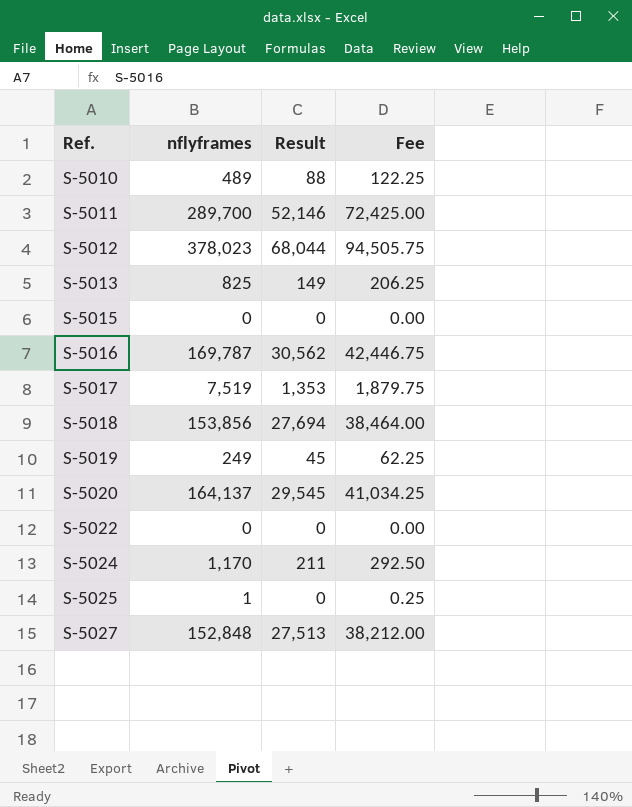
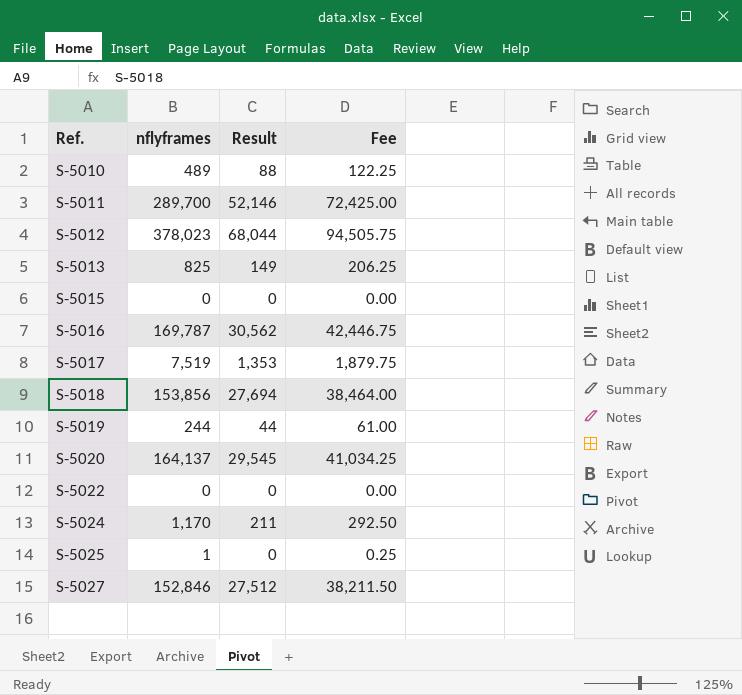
S-5019 | nflyframes: 249 -> 244
S-5019 | Result: 45 -> 44
S-5019 | Fee: 62.25 -> 61.00
S-5027 | nflyframes: 152,848 -> 152,846
S-5027 | Result: 27,513 -> 27,512
S-5027 | Fee: 38,212.00 -> 38,211.50

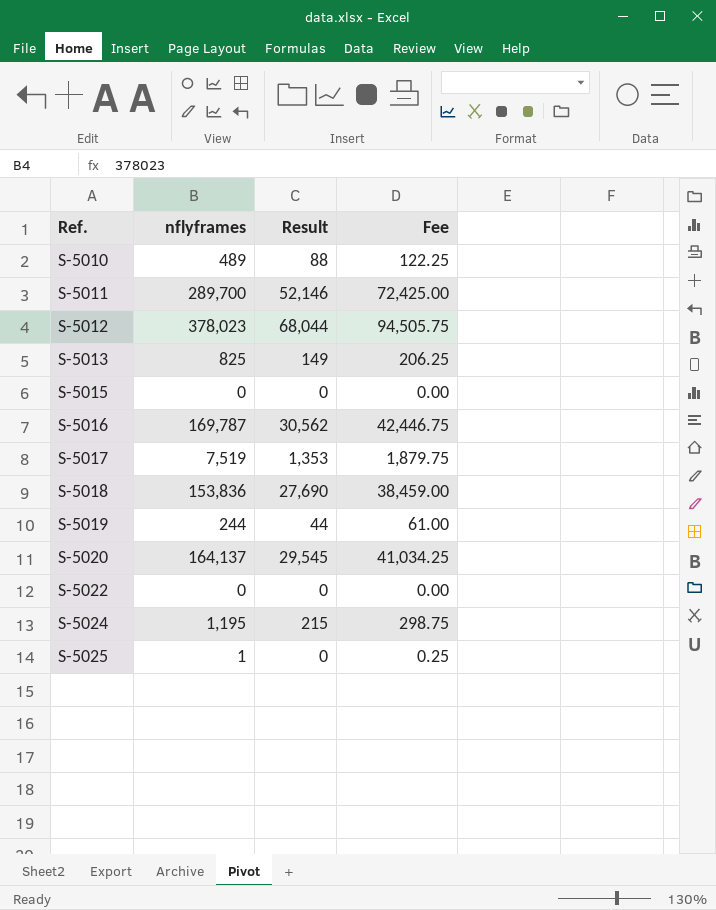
row S-5027: 152,846 | 27,512 | 38,211.50 -> none
S-5018 | nflyframes: 153,856 -> 153,836
S-5018 | Result: 27,694 -> 27,690
S-5018 | Fee: 38,464.00 -> 38,459.00
S-5024 | nflyframes: 1,170 -> 1,195
S-5024 | Result: 211 -> 215
S-5024 | Fee: 292.50 -> 298.75

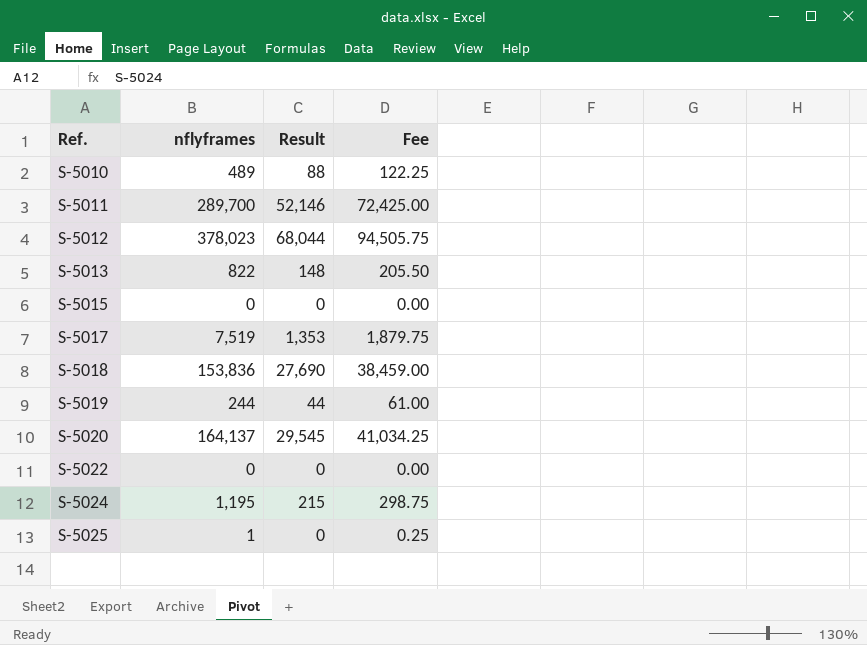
row S-5016: 169,787 | 30,562 | 42,446.75 -> none
S-5013 | nflyframes: 825 -> 822
S-5013 | Result: 149 -> 148
S-5013 | Fee: 206.25 -> 205.50

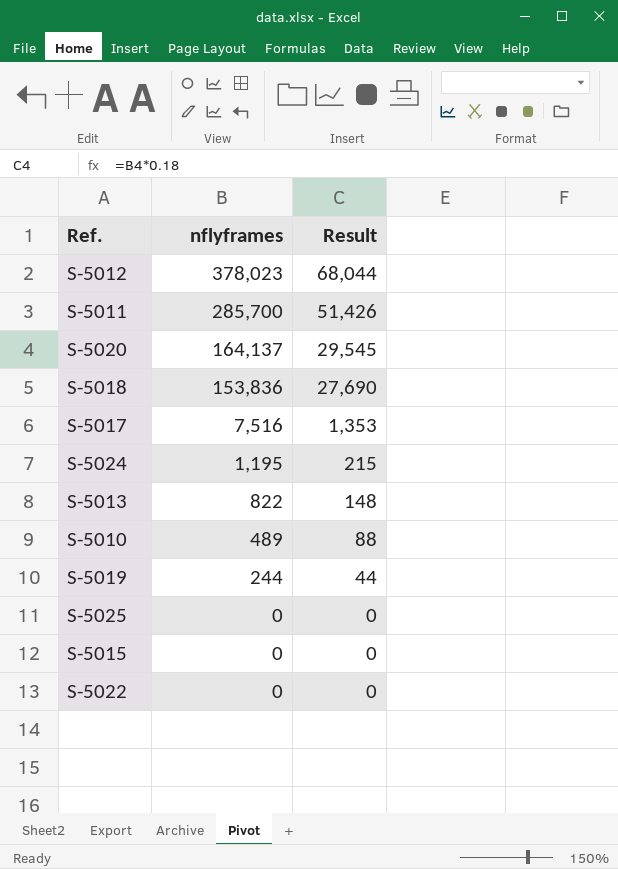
row order: Ref. ascending -> nflyframes descending
column Fee | formula: [nflyframes] * 0.25 -> none
S-5011 | nflyframes: 289,700 -> 285,700
S-5011 | Result: 52,146 -> 51,426
S-5017 | nflyframes: 7,519 -> 7,516
S-5025 | nflyframes: 1 -> 0

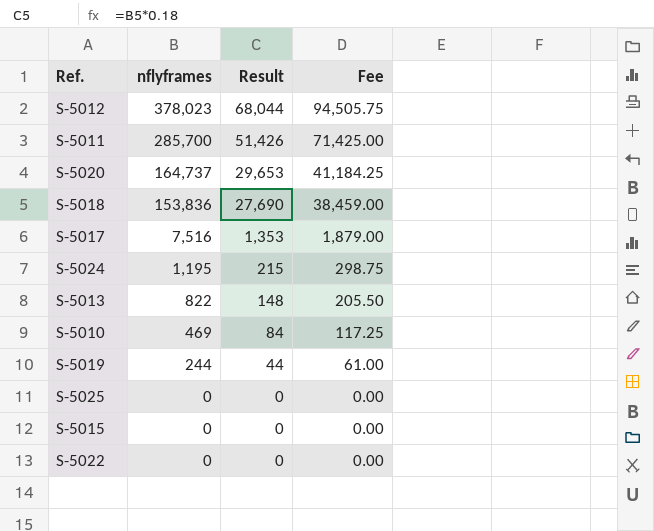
column Fee | formula: none -> [nflyframes] * 0.25
S-5020 | nflyframes: 164,137 -> 164,737
S-5020 | Result: 29,545 -> 29,653
S-5010 | nflyframes: 489 -> 469
S-5010 | Result: 88 -> 84

